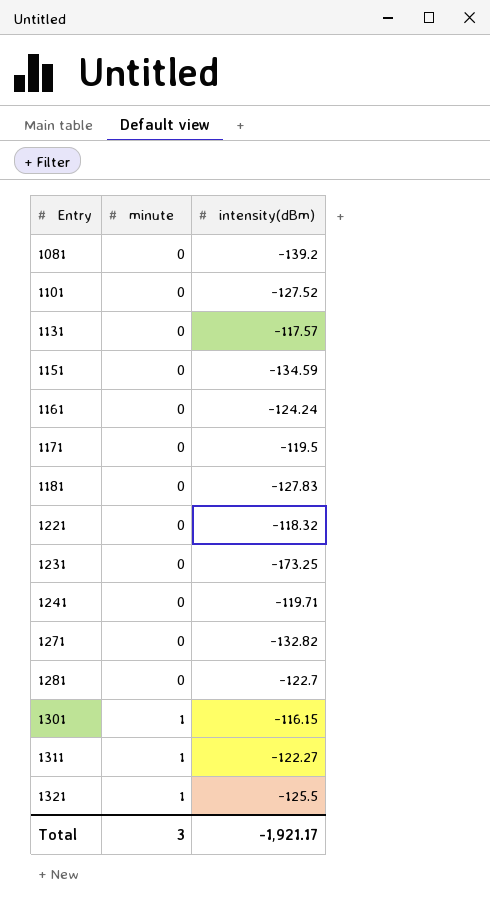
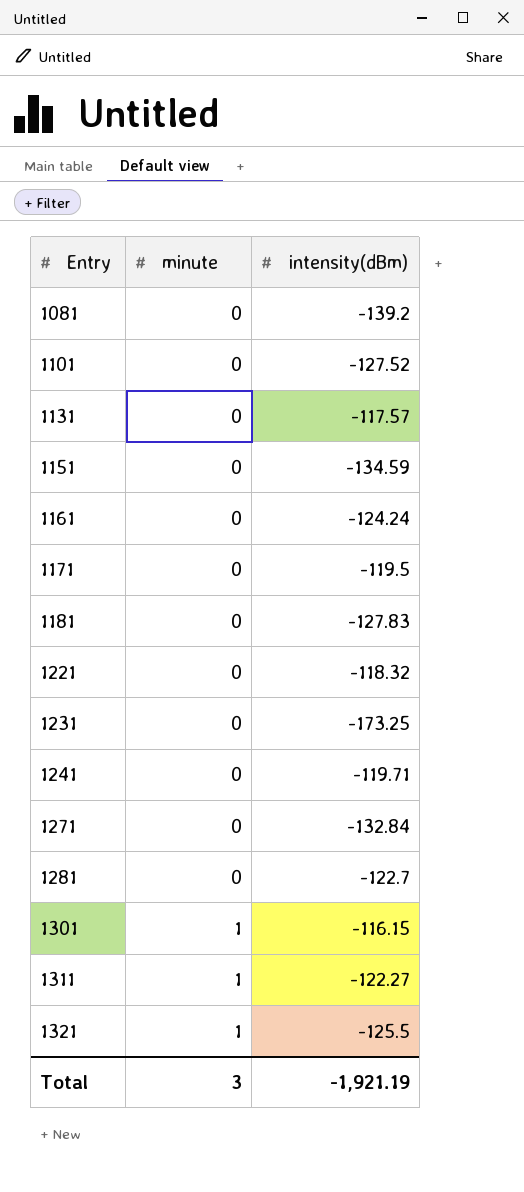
1271 | intensity(dBm): -132.82 -> -132.84
Total | intensity(dBm): -1,921.17 -> -1,921.19

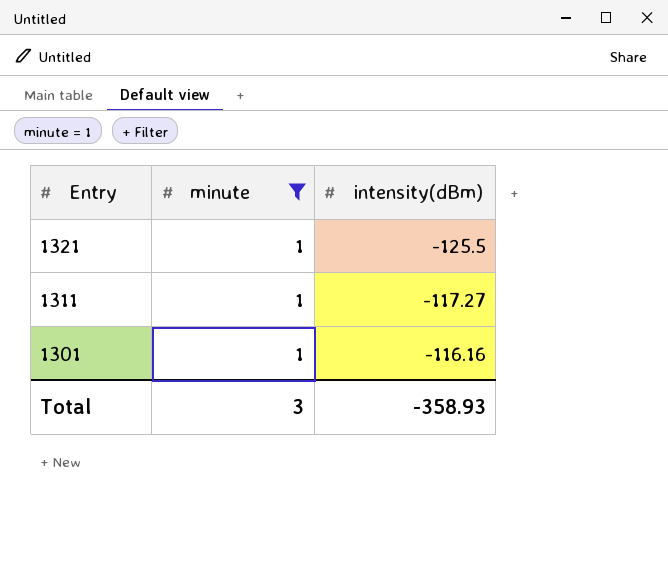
filter: none -> minute = 1
row order: Entry ascending -> Entry descending
1311 | intensity(dBm): -122.27 -> -117.27
1301 | intensity(dBm): -116.15 -> -116.16
Total | intensity(dBm): -1,921.19 -> -358.93

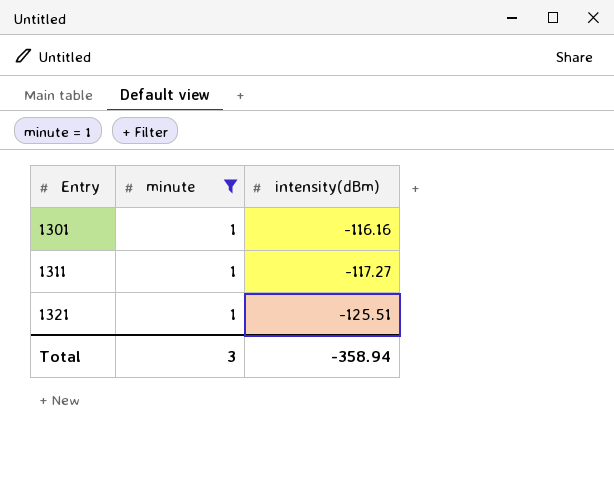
row order: Entry descending -> Entry ascending
1321 | intensity(dBm): -125.5 -> -125.51
Total | intensity(dBm): -358.93 -> -358.94

